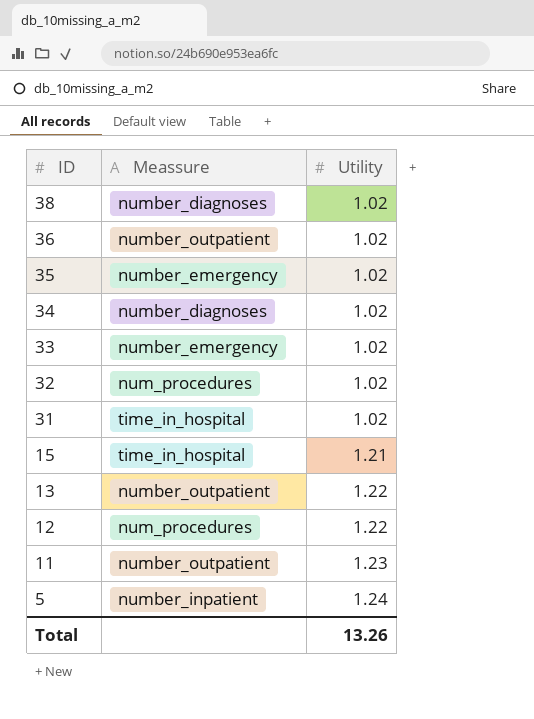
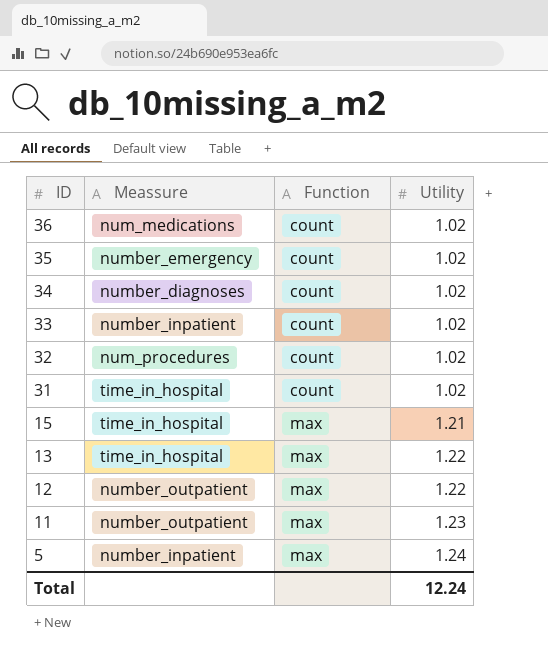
column Function | position: none -> 3
row 38: number_diagnoses | 1.02 -> none
36 | Meassure: number_outpatient -> num_medications
33 | Meassure: number_emergency -> number_inpatient
13 | Meassure: number_outpatient -> time_in_hospital
12 | Meassure: num_procedures -> number_outpatient
Total | Utility: 13.26 -> 12.24

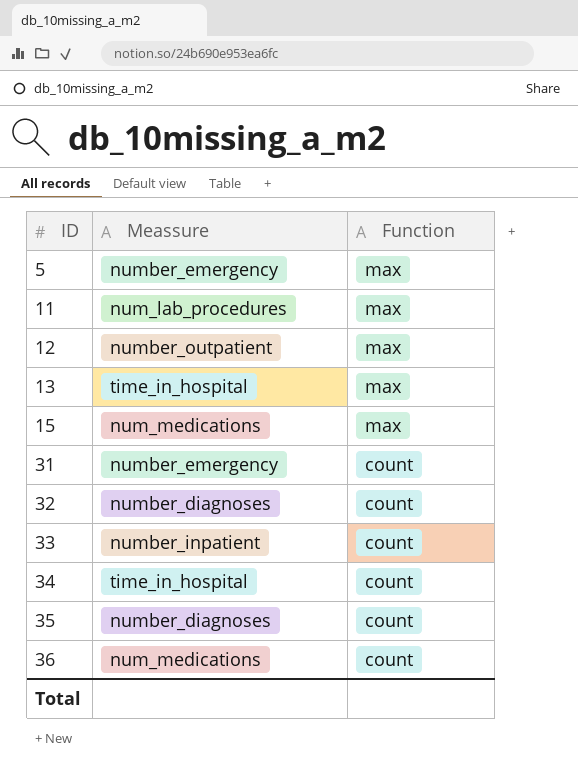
row order: ID descending -> ID ascending
column Utility | position: 4 -> none
5 | Meassure: number_inpatient -> number_emergency
11 | Meassure: number_outpatient -> num_lab_procedures
15 | Meassure: time_in_hospital -> num_medications
31 | Meassure: time_in_hospital -> number_emergency
32 | Meassure: num_procedures -> number_diagnoses
34 | Meassure: number_diagnoses -> time_in_hospital
35 | Meassure: number_emergency -> number_diagnoses

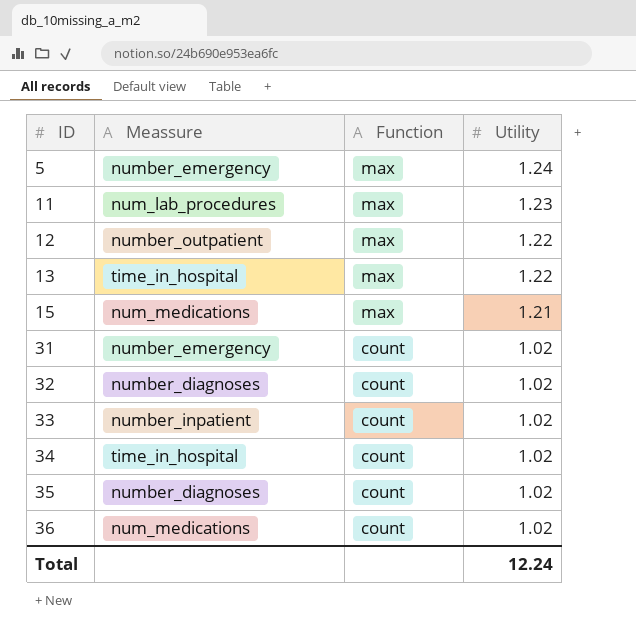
column Utility | position: none -> 4

